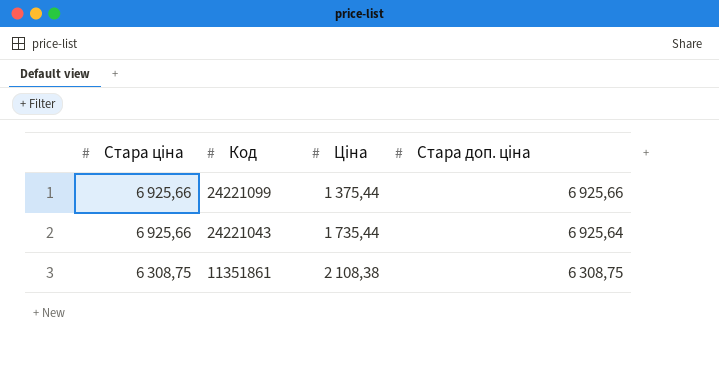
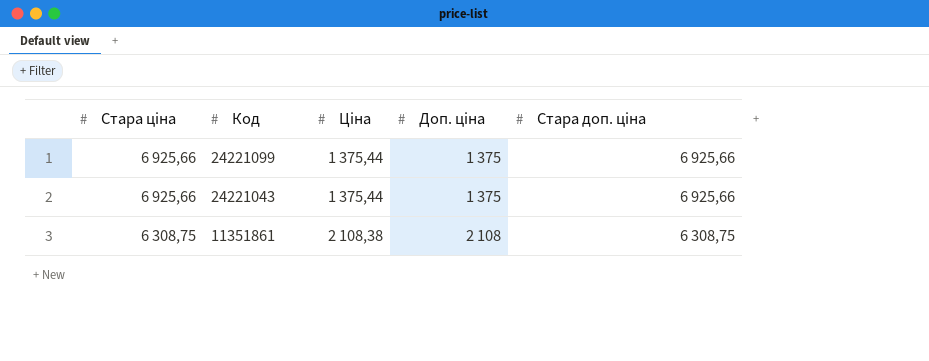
column Доп. ціна | position: none -> 4
24221043 | Ціна: 1 735,44 -> 1 375,44
24221043 | Стара доп. ціна: 6 925,64 -> 6 925,66

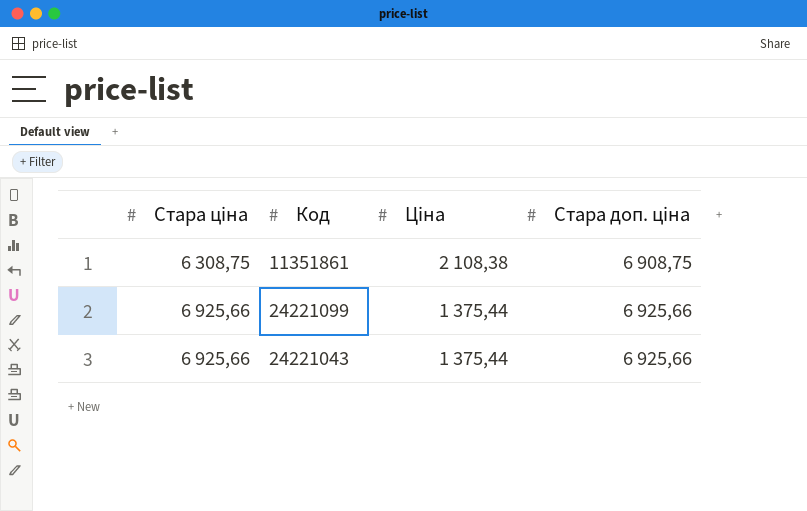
row order: Стара ціна descending -> Стара ціна ascending
column Доп. ціна | position: 4 -> none
11351861 | Стара доп. ціна: 6 308,75 -> 6 908,75

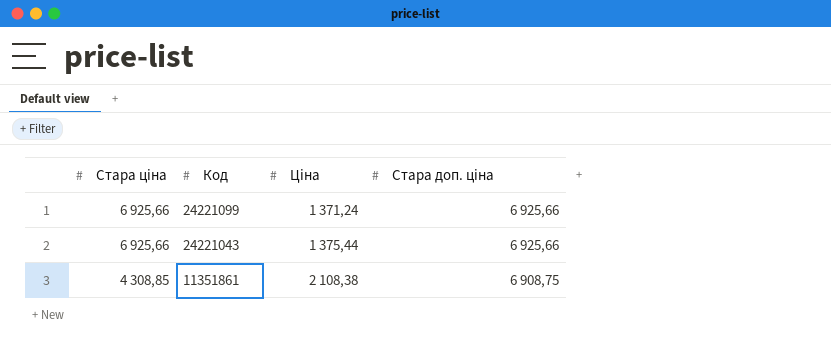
row order: Стара ціна ascending -> Стара ціна descending
24221099 | Ціна: 1 375,44 -> 1 371,24
11351861 | Стара ціна: 6 308,75 -> 4 308,85

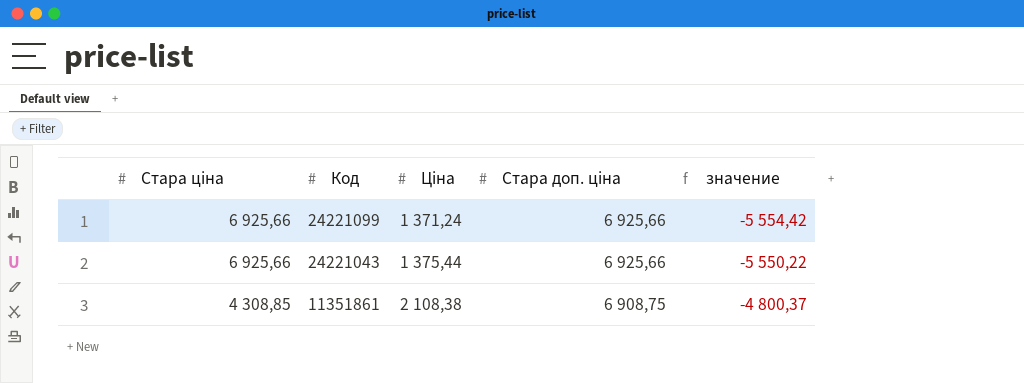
column значение | formula: none -> [Ціна] - [Стара доп. ціна]

